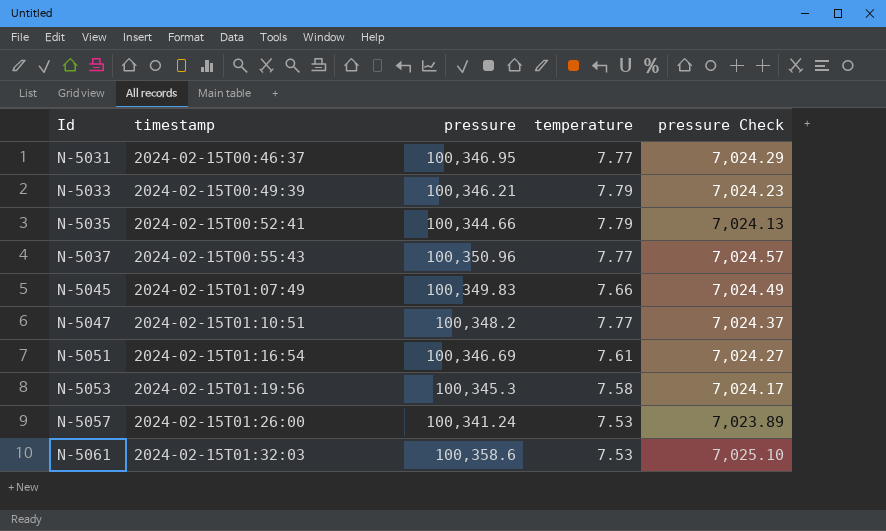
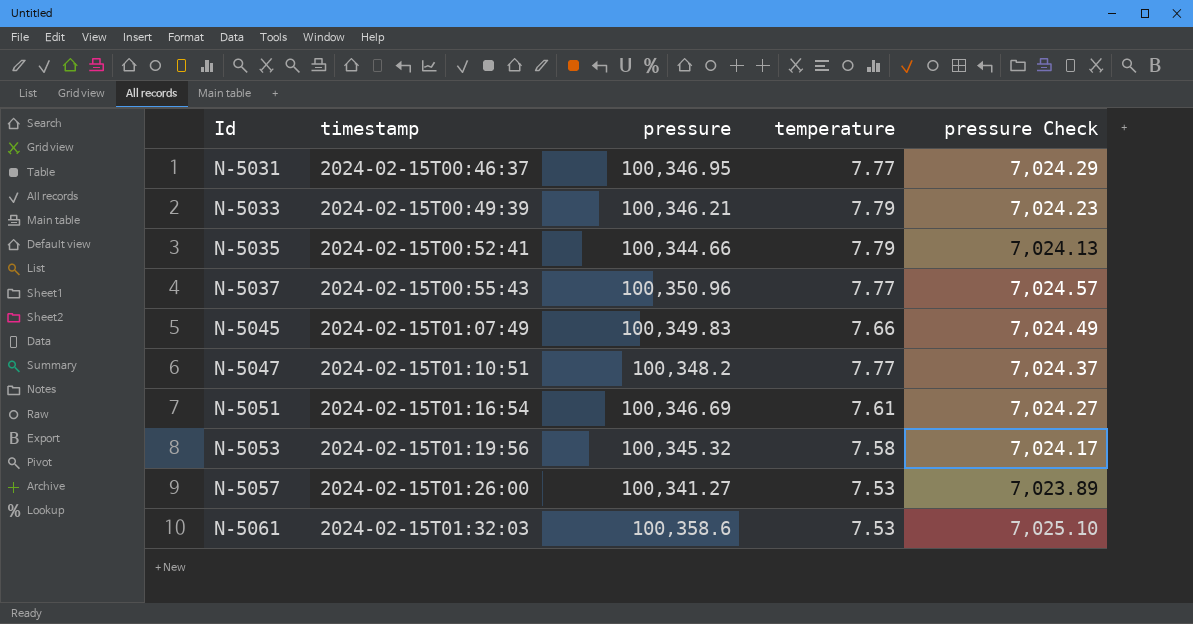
N-5053 | pressure: 100,345.3 -> 100,345.32
N-5057 | pressure: 100,341.24 -> 100,341.27

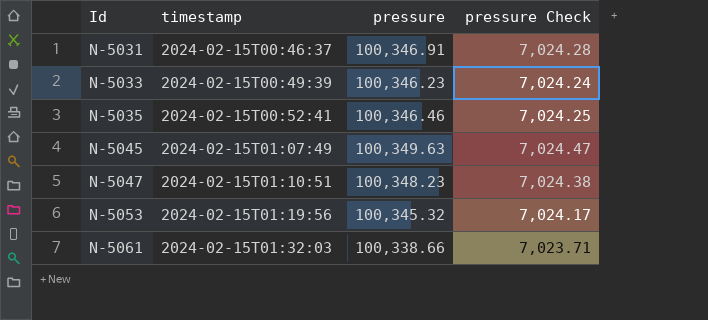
column temperature | position: 4 -> none
row N-5037: 2024-02-15T00:55:43 | 100,350.96 | 7.77 | 7,024.57 -> none
row N-5051: 2024-02-15T01:16:54 | 100,346.69 | 7.61 | 7,024.27 -> none
row N-5057: 2024-02-15T01:26:00 | 100,341.27 | 7.53 | 7,023.89 -> none
N-5031 | pressure: 100,346.95 -> 100,346.91
N-5031 | pressure Check: 7,024.29 -> 7,024.28
N-5033 | pressure: 100,346.21 -> 100,346.23
N-5033 | pressure Check: 7,024.23 -> 7,024.24
N-5035 | pressure: 100,344.66 -> 100,346.46
N-5035 | pressure Check: 7,024.13 -> 7,024.25
N-5045 | pressure: 100,349.83 -> 100,349.63
N-5045 | pressure Check: 7,024.49 -> 7,024.47
N-5047 | pressure: 100,348.2 -> 100,348.23
N-5047 | pressure Check: 7,024.37 -> 7,024.38
N-5061 | pressure: 100,358.6 -> 100,338.66
N-5061 | pressure Check: 7,025.10 -> 7,023.71

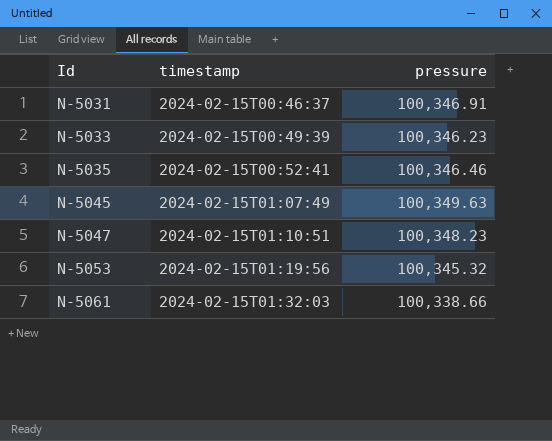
column pressure Check | formula: [pressure] * 0.07 -> none

